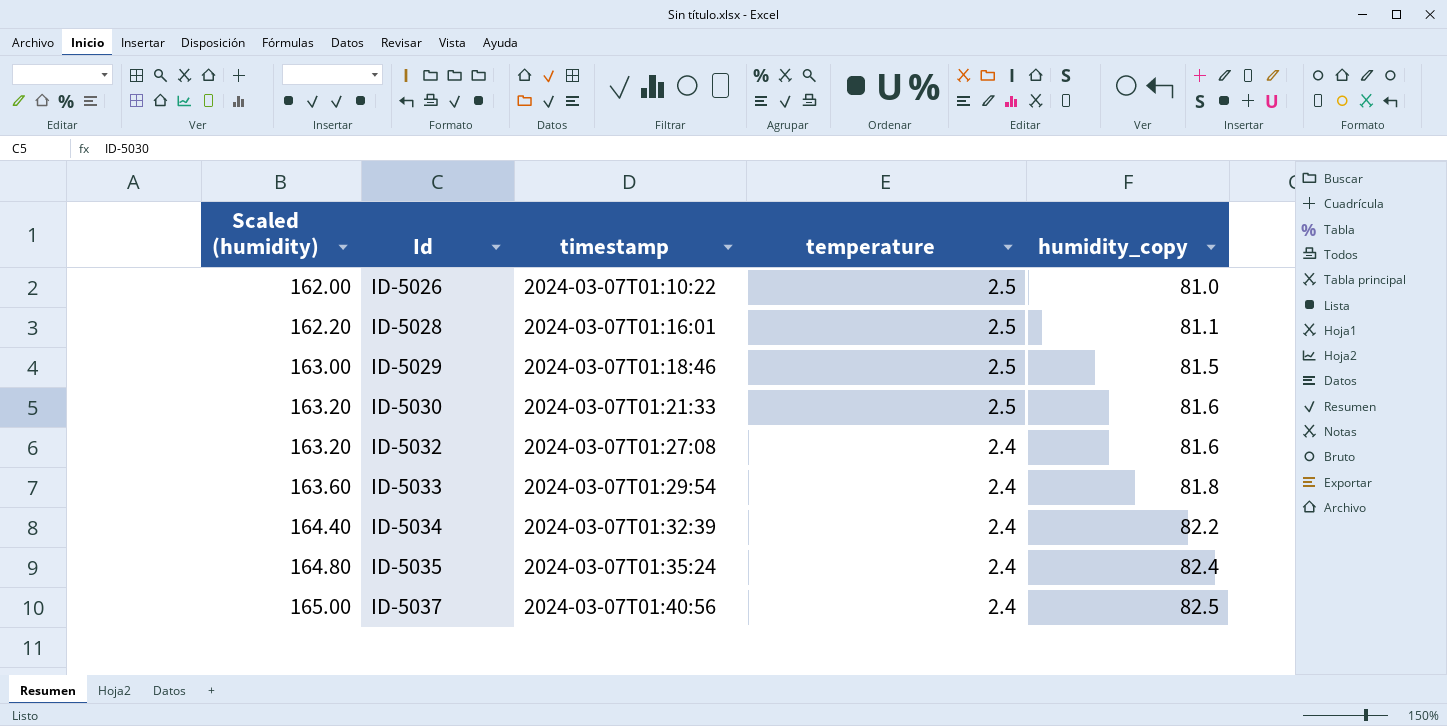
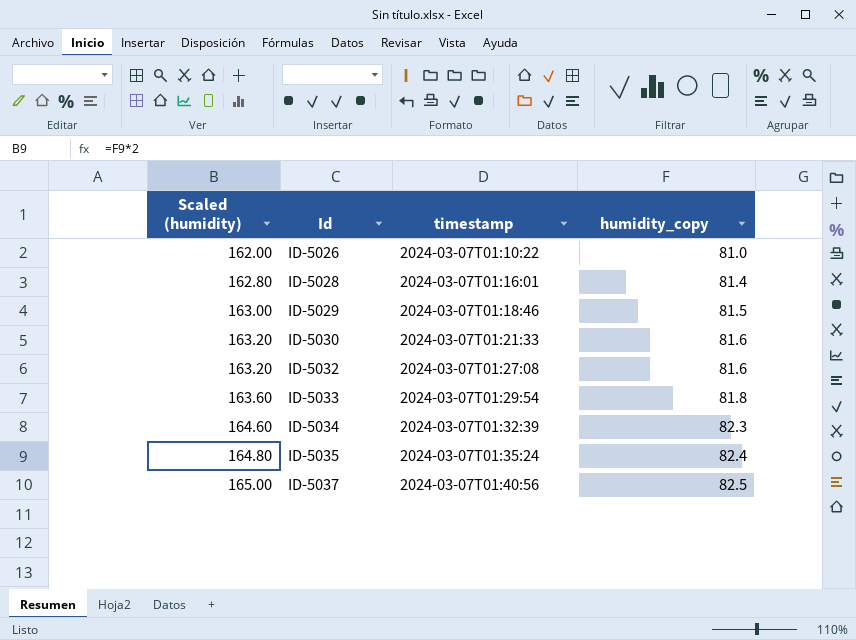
column temperature | position: 4 -> none
ID-5028 | Scaled (humidity): 162.20 -> 162.80
ID-5028 | humidity_copy: 81.1 -> 81.4
ID-5034 | Scaled (humidity): 164.40 -> 164.60
ID-5034 | humidity_copy: 82.2 -> 82.3

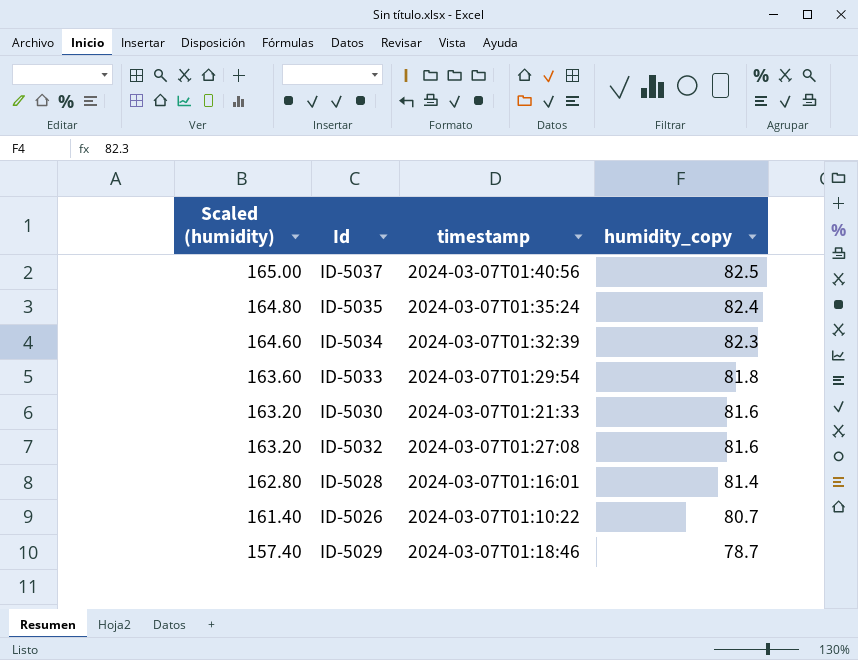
row order: Scaled (humidity) ascending -> Scaled (humidity) descending
ID-5026 | Scaled (humidity): 162.00 -> 161.40
ID-5026 | humidity_copy: 81.0 -> 80.7
ID-5029 | Scaled (humidity): 163.00 -> 157.40
ID-5029 | humidity_copy: 81.5 -> 78.7

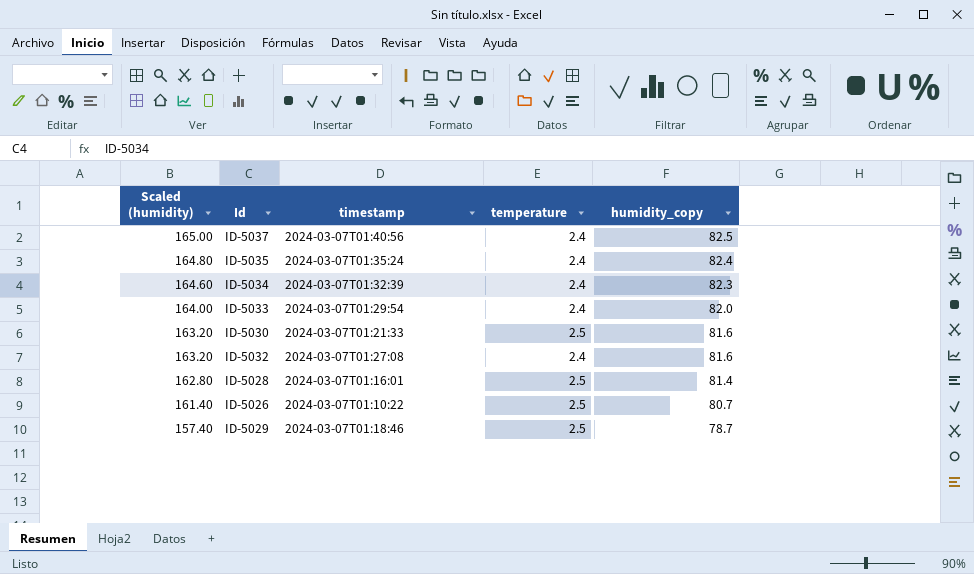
column temperature | position: none -> 4
ID-5033 | Scaled (humidity): 163.60 -> 164.00
ID-5033 | humidity_copy: 81.8 -> 82.0

